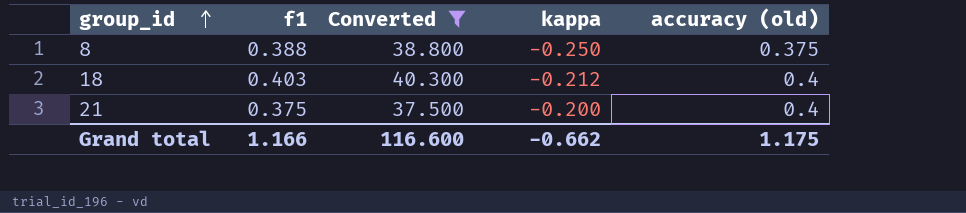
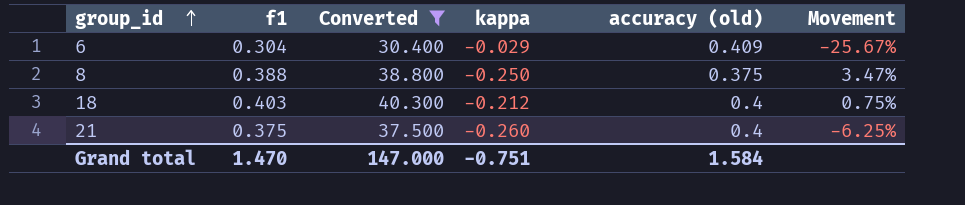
column Movement | formula: none -> ([f1] - [accuracy (old)]) / [accuracy (old)]
row 6: none -> 0.304 | 30.400 | -0.029 | 0.409 | -25.67%
21 | kappa: -0.200 -> -0.260
Grand total | f1: 1.166 -> 1.470
Grand total | Converted: 116.600 -> 147.000
Grand total | kappa: -0.662 -> -0.751
Grand total | accuracy (old): 1.175 -> 1.584

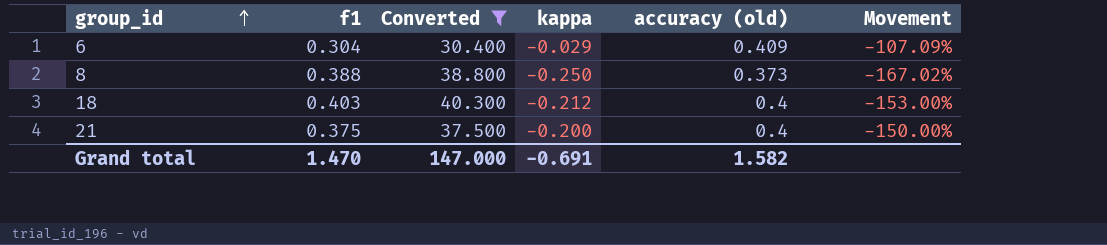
column Movement | formula: ([f1] - [accuracy (old)]) / [accuracy (old)] -> ([kappa] - [accuracy (old)]) / [accuracy (old)]
8 | accuracy (old): 0.375 -> 0.373
21 | kappa: -0.260 -> -0.200
Grand total | kappa: -0.751 -> -0.691
Grand total | accuracy (old): 1.584 -> 1.582

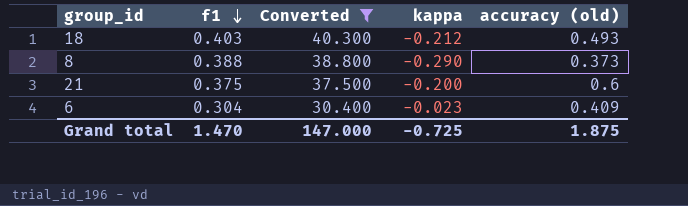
row order: group_id ascending -> f1 descending
column Movement | formula: ([kappa] - [accuracy (old)]) / [accuracy (old)] -> none
18 | accuracy (old): 0.4 -> 0.493
8 | kappa: -0.250 -> -0.290
21 | accuracy (old): 0.4 -> 0.6
6 | kappa: -0.029 -> -0.023
Grand total | kappa: -0.691 -> -0.725
Grand total | accuracy (old): 1.582 -> 1.875

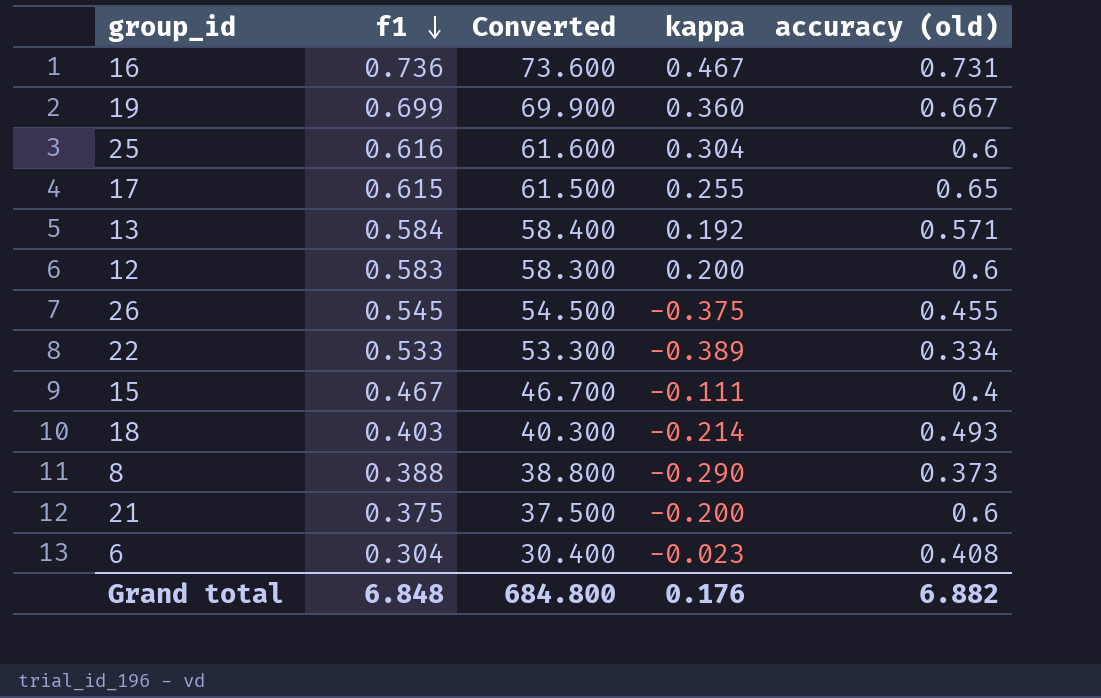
filter: Converted <= 40.300 -> none
18 | kappa: -0.212 -> -0.214
6 | accuracy (old): 0.409 -> 0.408
Grand total | f1: 1.470 -> 6.848
Grand total | Converted: 147.000 -> 684.800
Grand total | kappa: -0.725 -> 0.176
Grand total | accuracy (old): 1.875 -> 6.882

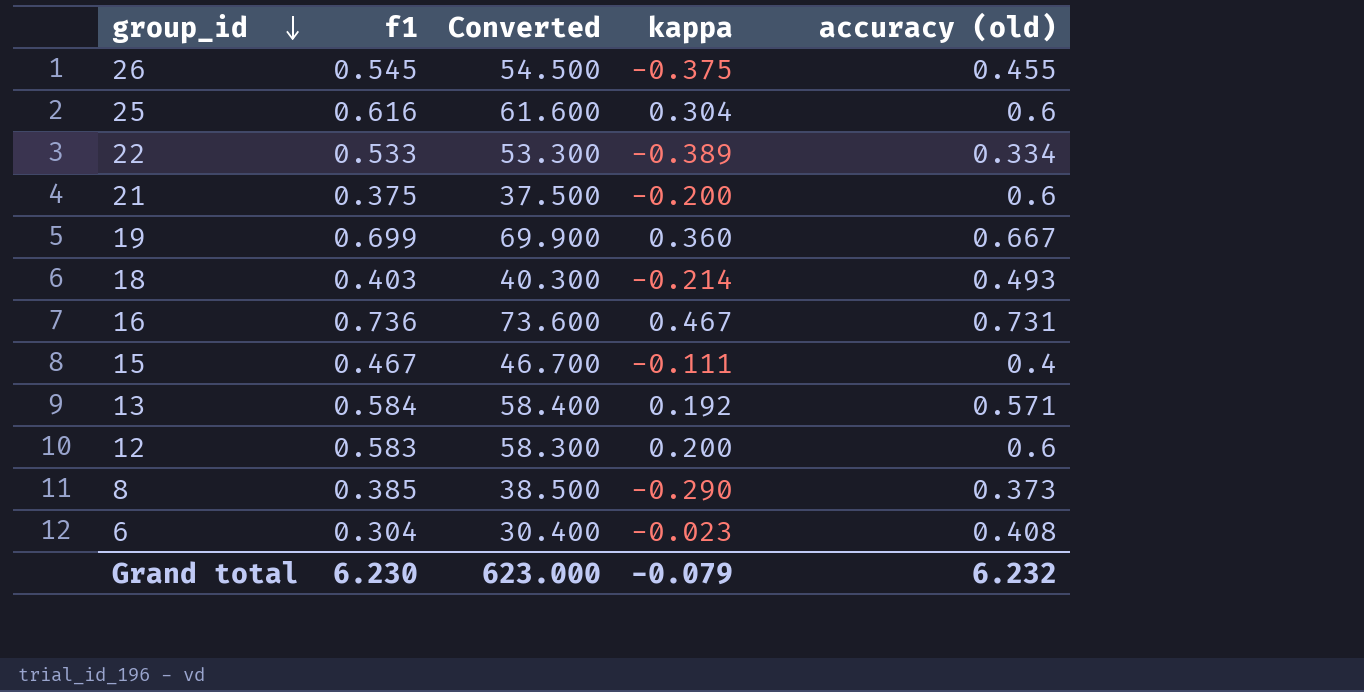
row order: f1 descending -> group_id descending
row 17: 0.615 | 61.500 | 0.255 | 0.65 -> none
8 | f1: 0.388 -> 0.385
8 | Converted: 38.800 -> 38.500
Grand total | f1: 6.848 -> 6.230
Grand total | Converted: 684.800 -> 623.000
Grand total | kappa: 0.176 -> -0.079
Grand total | accuracy (old): 6.882 -> 6.232

